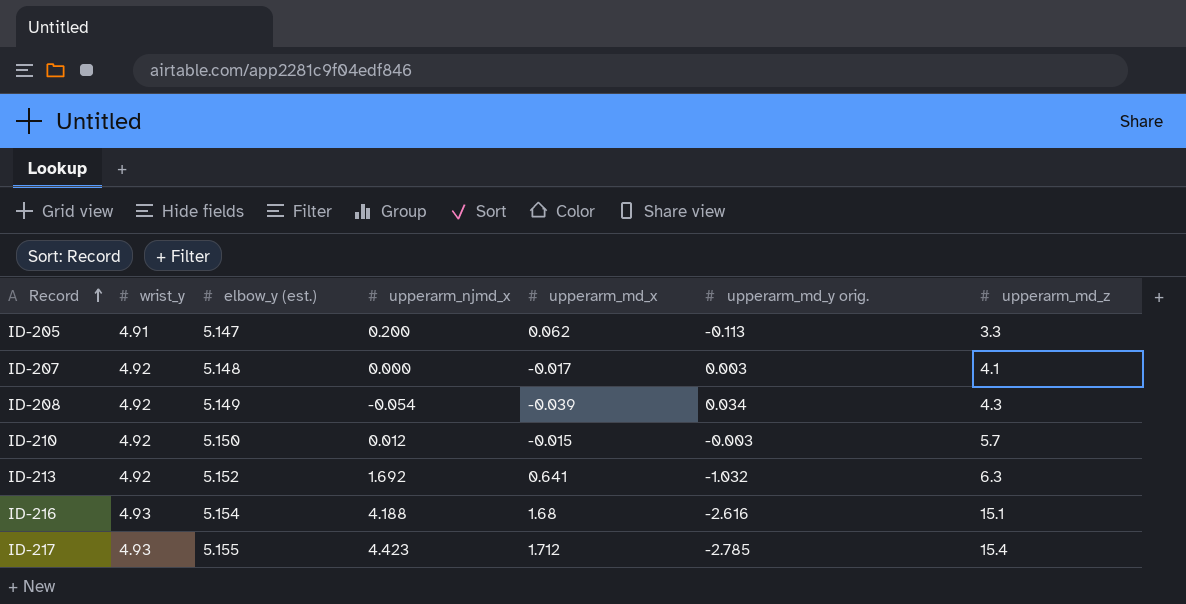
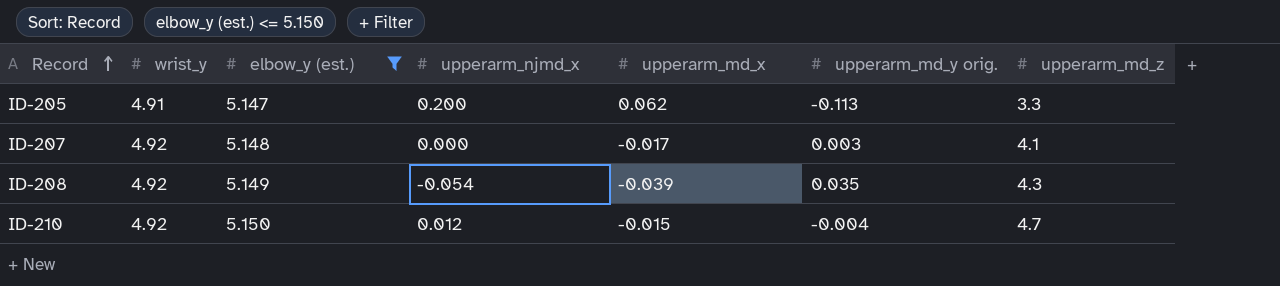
filter: none -> elbow_y (est.) <= 5.150
ID-208 | upperarm_md_y orig.: 0.034 -> 0.035
ID-210 | upperarm_md_y orig.: -0.003 -> -0.004
ID-210 | upperarm_md_z: 5.7 -> 4.7

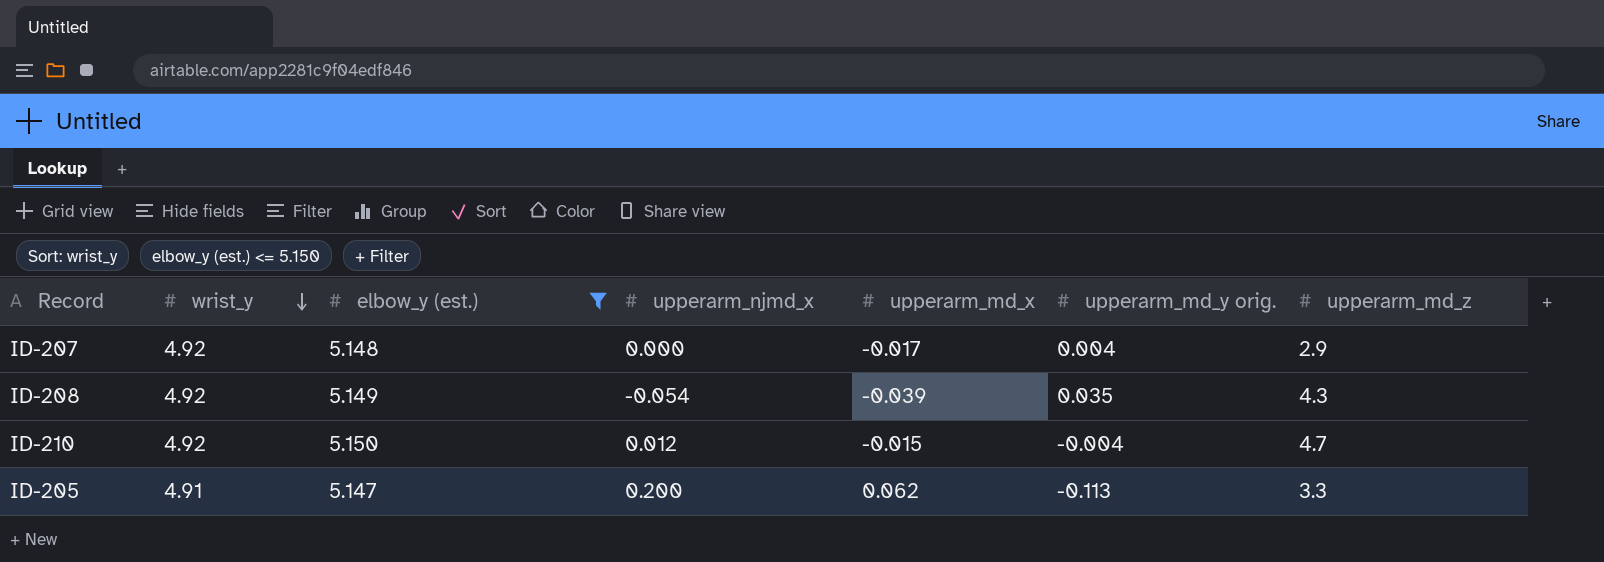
row order: Record ascending -> wrist_y descending
ID-207 | upperarm_md_y orig.: 0.003 -> 0.004
ID-207 | upperarm_md_z: 4.1 -> 2.9

